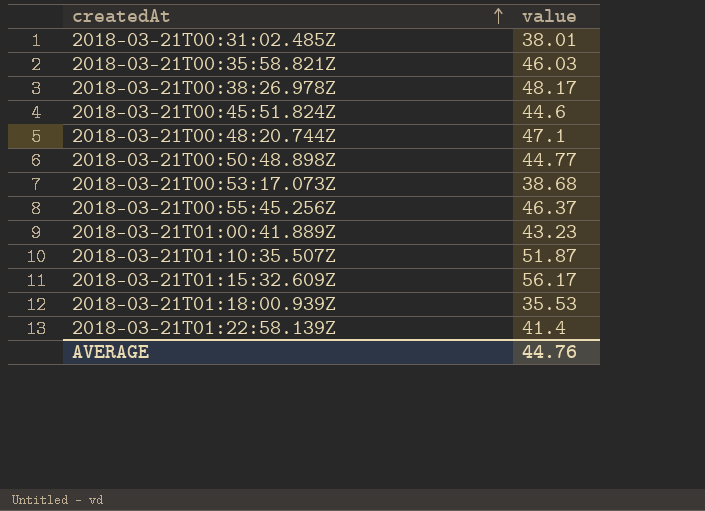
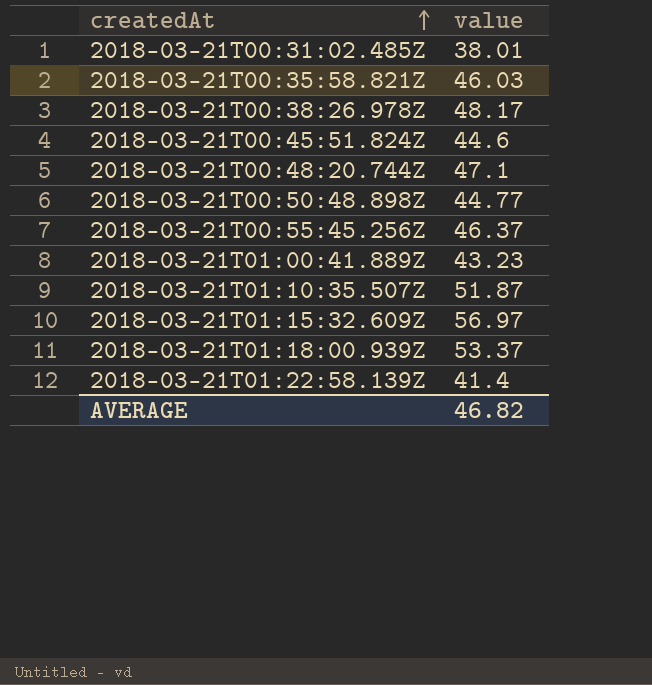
row 2018-03-21T00:53:17.073Z: 38.68 -> none
2018-03-21T01:15:32.609Z | value: 56.17 -> 56.97
2018-03-21T01:18:00.939Z | value: 35.53 -> 53.37
AVERAGE | value: 44.76 -> 46.82

